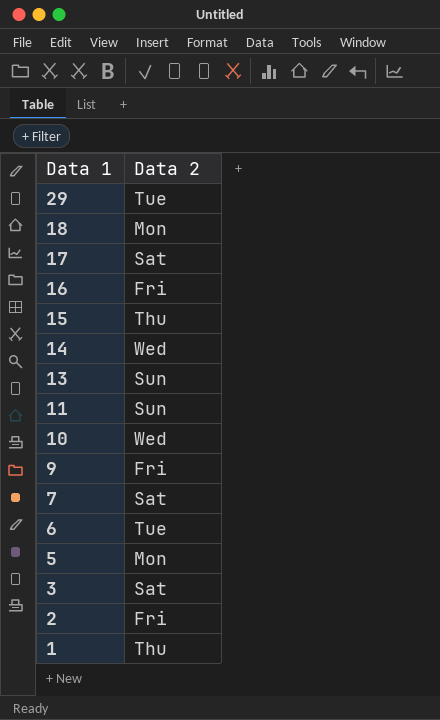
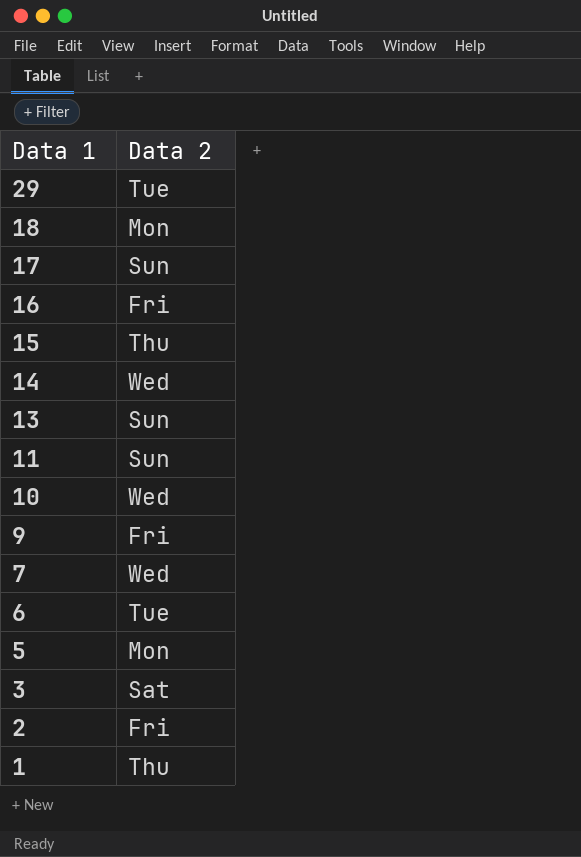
17 | Data 2: Sat -> Sun
7 | Data 2: Sat -> Wed

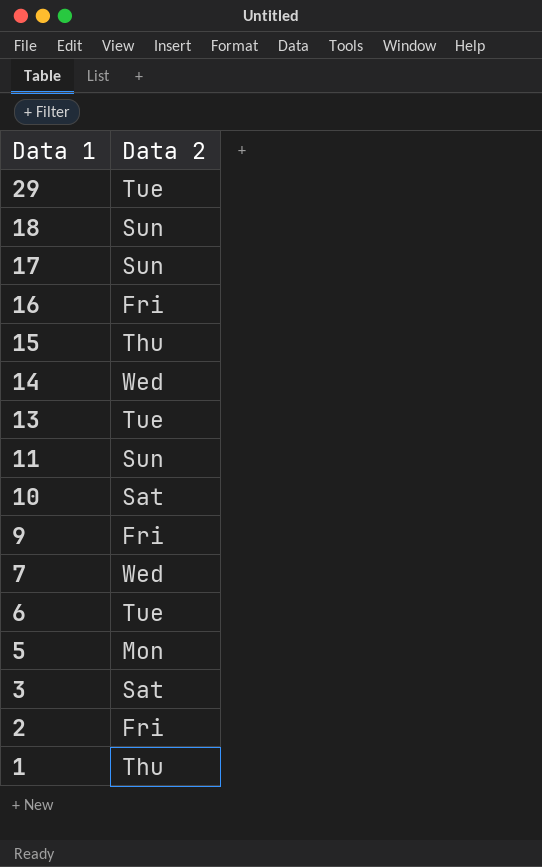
18 | Data 2: Mon -> Sun
13 | Data 2: Sun -> Tue
10 | Data 2: Wed -> Sat

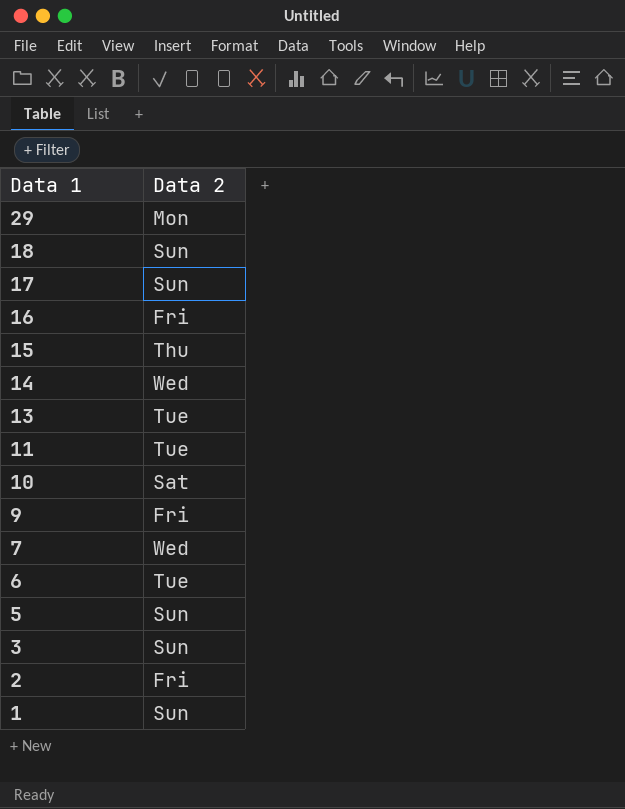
29 | Data 2: Tue -> Mon
11 | Data 2: Sun -> Tue
5 | Data 2: Mon -> Sun
3 | Data 2: Sat -> Sun
1 | Data 2: Thu -> Sun

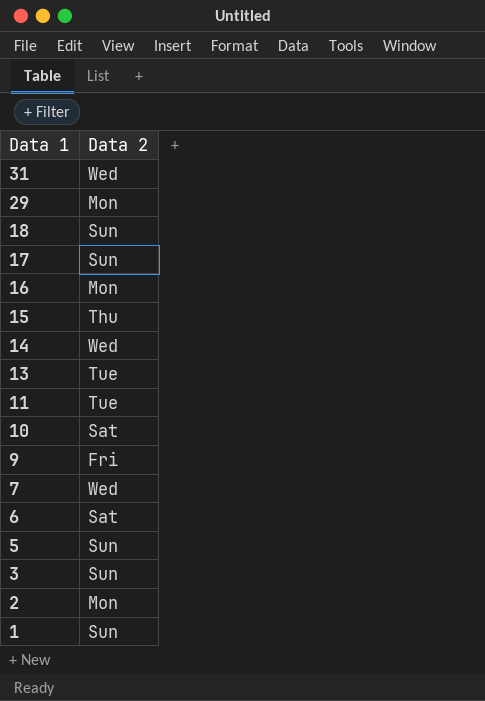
row 31: none -> Wed
16 | Data 2: Fri -> Mon
6 | Data 2: Tue -> Sat
2 | Data 2: Fri -> Mon

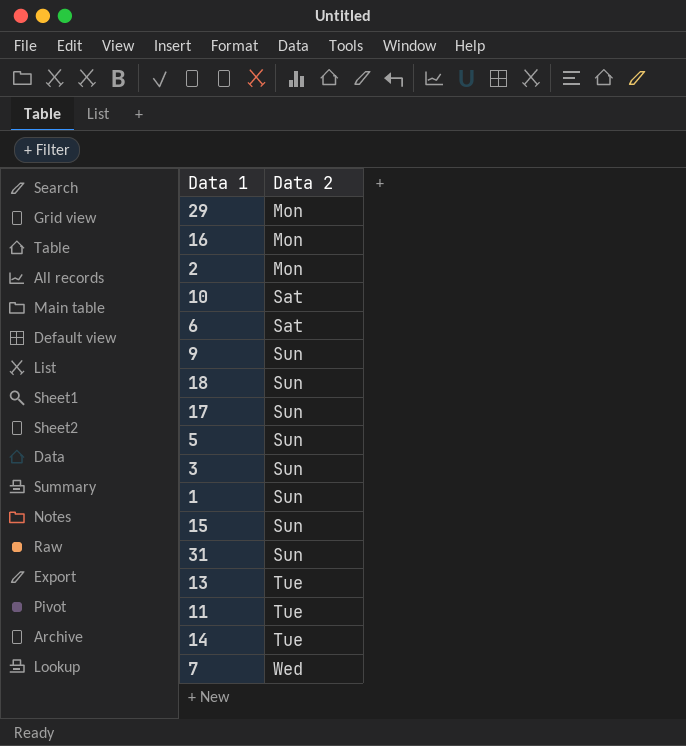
row order: Data 1 descending -> Data 2 ascending
9 | Data 2: Fri -> Sun
15 | Data 2: Thu -> Sun
31 | Data 2: Wed -> Sun
14 | Data 2: Wed -> Tue

